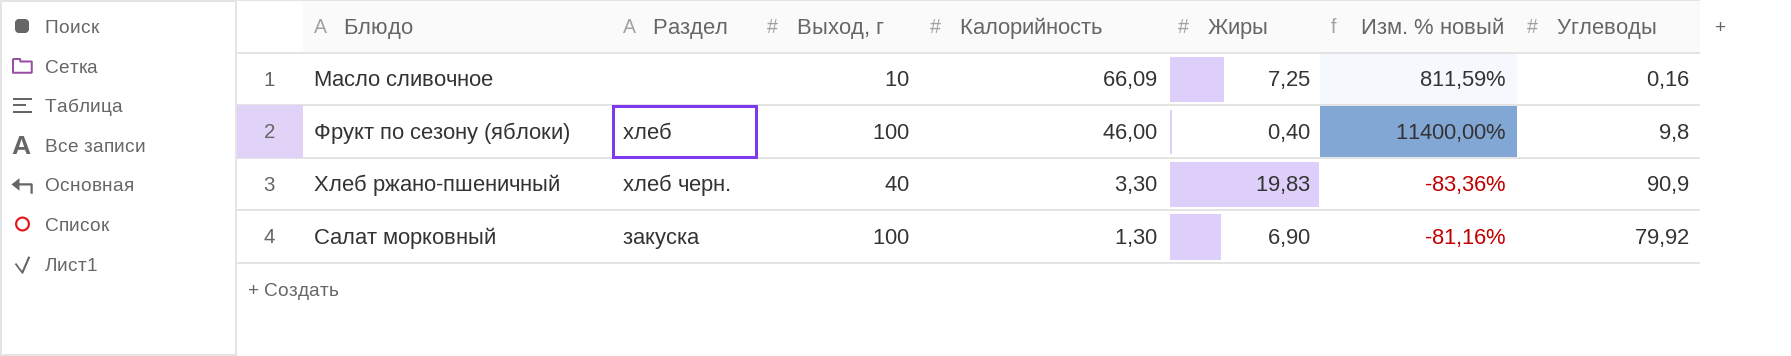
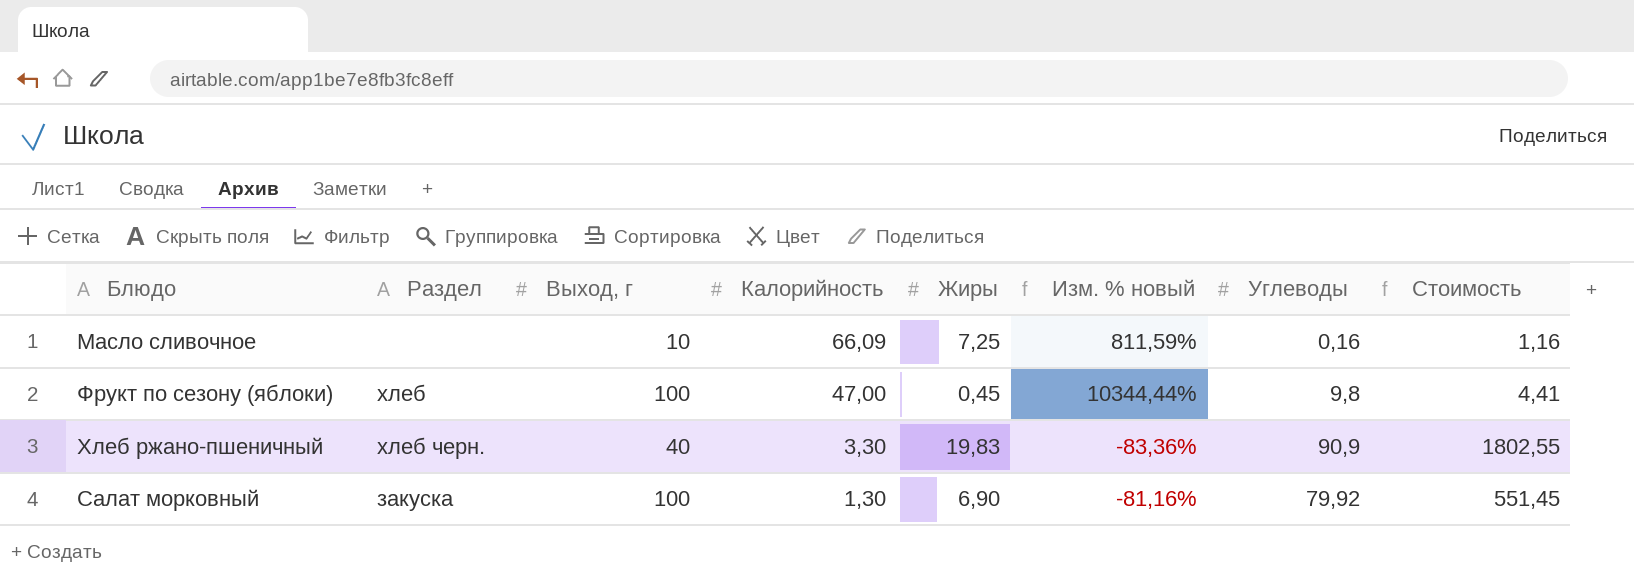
column Стоимость | formula: none -> [Жиры] * [Углеводы]
Фрукт по сезону (яблоки) | Калорийность: 46,00 -> 47,00
Фрукт по сезону (яблоки) | Жиры: 0,40 -> 0,45
Фрукт по сезону (яблоки) | Изм. % новый: 11400,00% -> 10344,44%

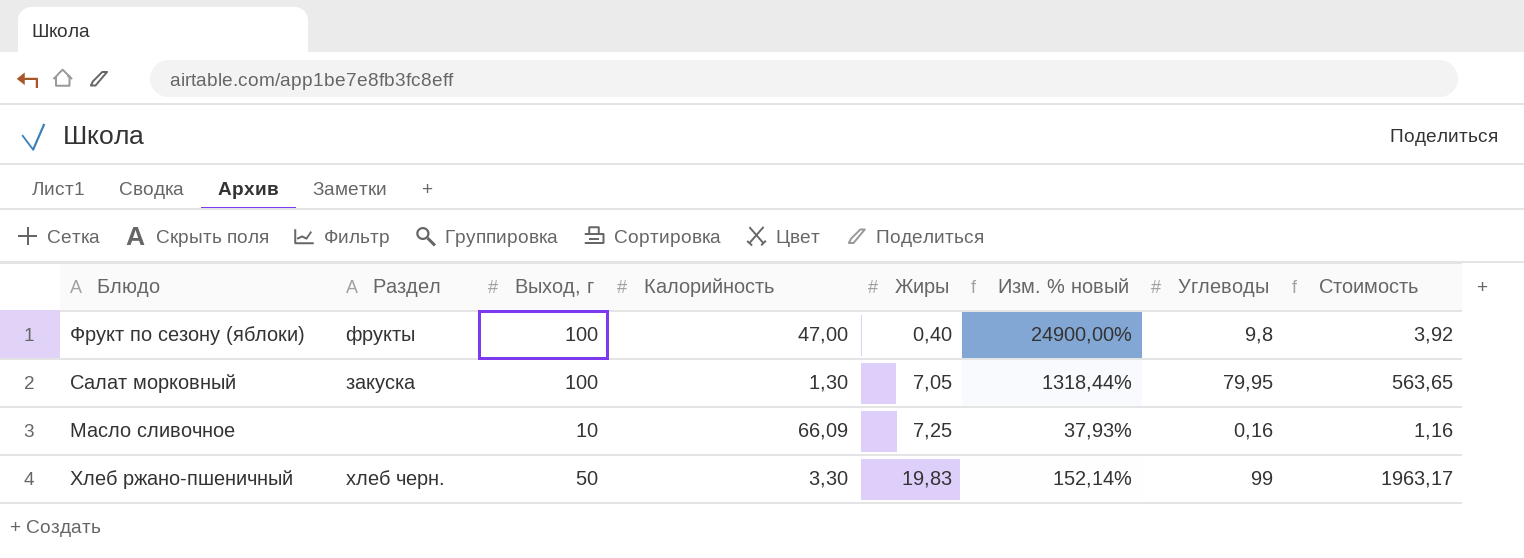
row order: Калорийность descending -> Жиры ascending
column Изм. % новый | formula: ([Калорийность] - [Жиры]) / [Жиры] -> ([Выход, г] - [Жиры]) / [Жиры]
Фрукт по сезону (яблоки) | Раздел: хлеб -> фрукты
Фрукт по сезону (яблоки) | Жиры: 0,45 -> 0,40
Фрукт по сезону (яблоки) | Стоимость: 4,41 -> 3,92
Салат морковный | Жиры: 6,90 -> 7,05
Салат морковный | Углеводы: 79,92 -> 79,95
Салат морковный | Стоимость: 551,45 -> 563,65
Хлеб ржано-пшеничный | Выход, г: 40 -> 50
Хлеб ржано-пшеничный | Углеводы: 90,9 -> 99
Хлеб ржано-пшеничный | Стоимость: 1802,55 -> 1963,17

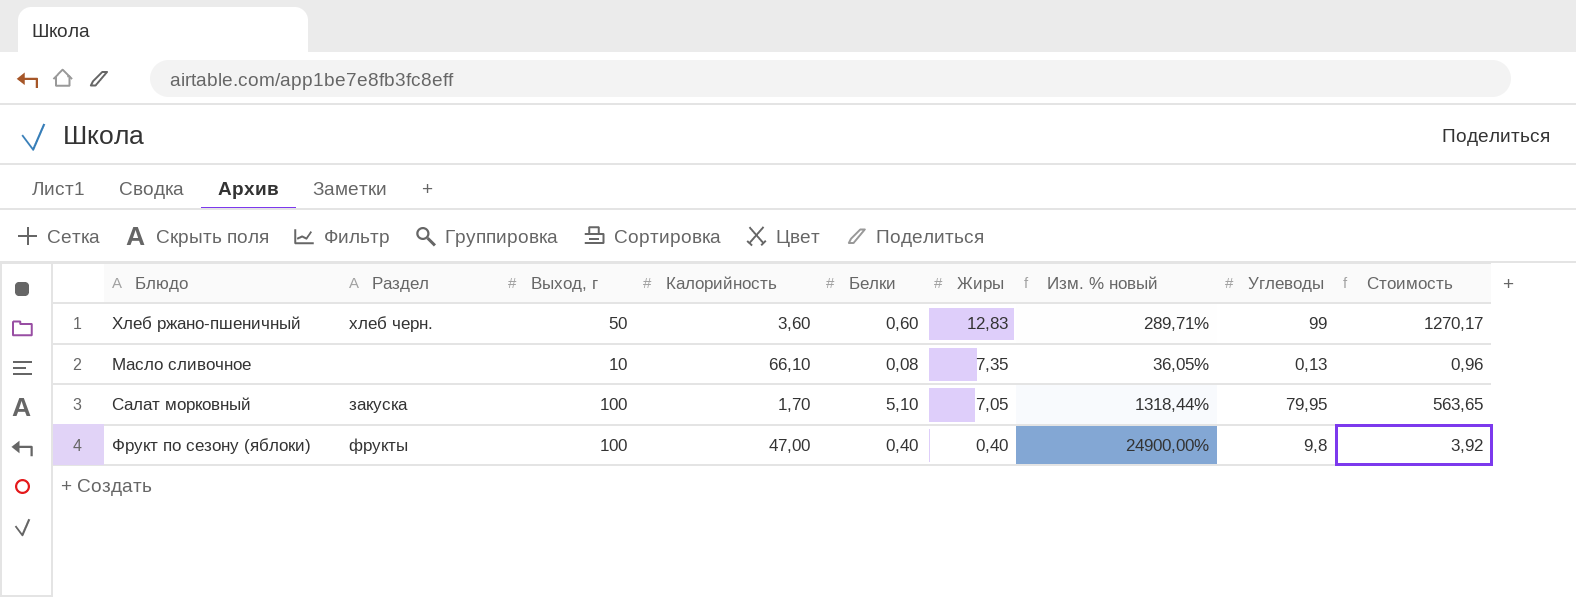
row order: Жиры ascending -> Жиры descending
column Белки | position: none -> 5
Хлеб ржано-пшеничный | Калорийность: 3,30 -> 3,60
Хлеб ржано-пшеничный | Жиры: 19,83 -> 12,83
Хлеб ржано-пшеничный | Изм. % новый: 152,14% -> 289,71%
Хлеб ржано-пшеничный | Стоимость: 1963,17 -> 1270,17
Масло сливочное | Калорийность: 66,09 -> 66,10
Масло сливочное | Жиры: 7,25 -> 7,35
Масло сливочное | Изм. % новый: 37,93% -> 36,05%
Масло сливочное | Углеводы: 0,16 -> 0,13
Масло сливочное | Стоимость: 1,16 -> 0,96
Салат морковный | Калорийность: 1,30 -> 1,70

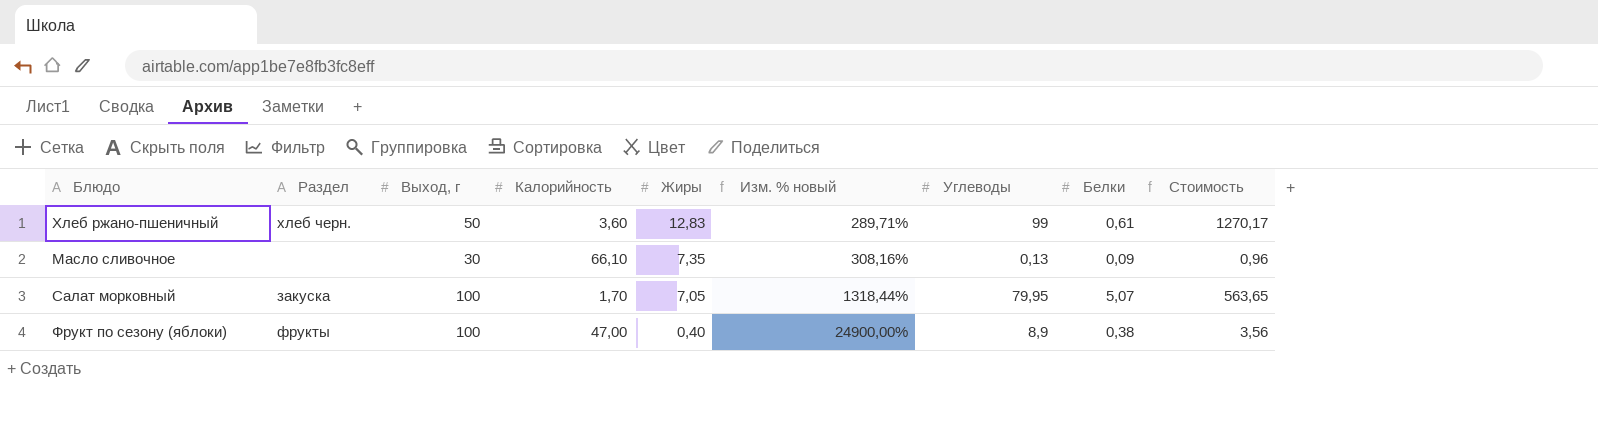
column Белки | position: 5 -> 8
Хлеб ржано-пшеничный | Белки: 0,60 -> 0,61
Масло сливочное | Выход, г: 10 -> 30
Масло сливочное | Изм. % новый: 36,05% -> 308,16%
Масло сливочное | Белки: 0,08 -> 0,09
Салат морковный | Белки: 5,10 -> 5,07
Фрукт по сезону (яблоки) | Углеводы: 9,8 -> 8,9
Фрукт по сезону (яблоки) | Белки: 0,40 -> 0,38
Фрукт по сезону (яблоки) | Стоимость: 3,92 -> 3,56

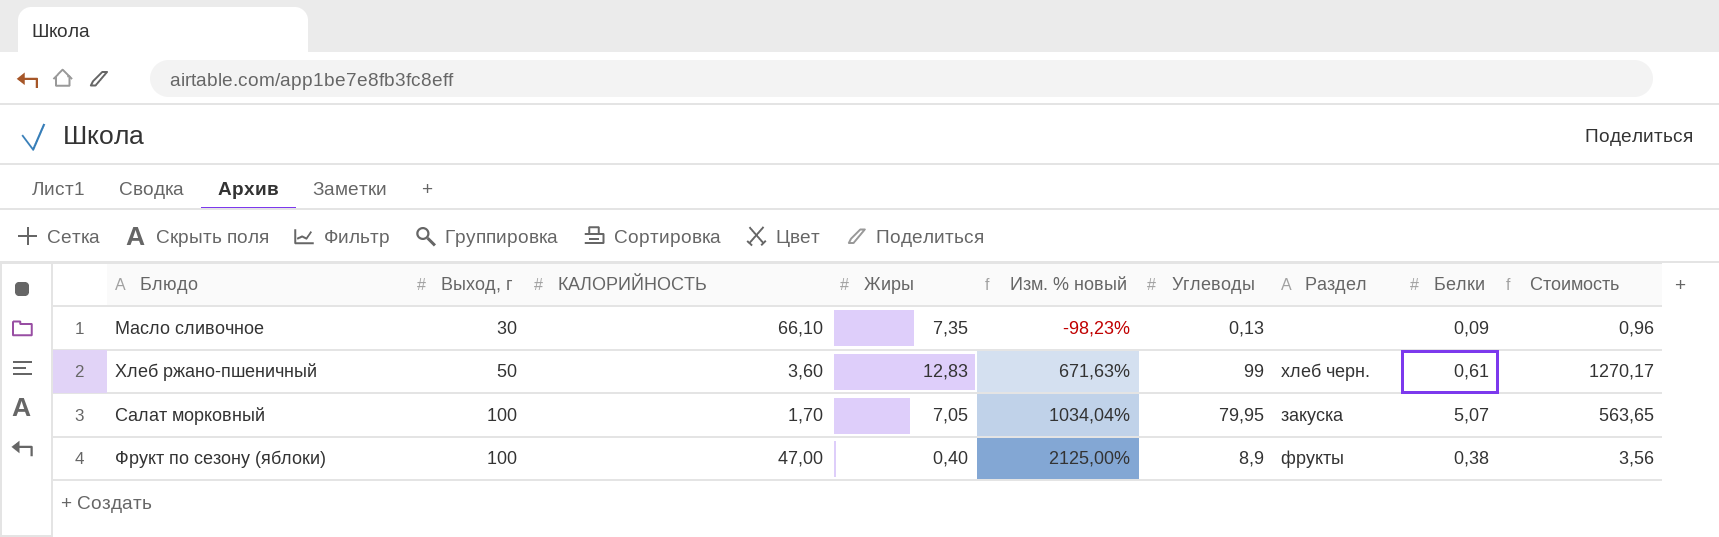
row order: Жиры descending -> Выход, г ascending
column name: Калорийность -> КАЛОРИЙНОСТЬ
column Изм. % новый | formula: ([Выход, г] - [Жиры]) / [Жиры] -> ([Углеводы] - [Жиры]) / [Жиры]
column Раздел | position: 2 -> 7

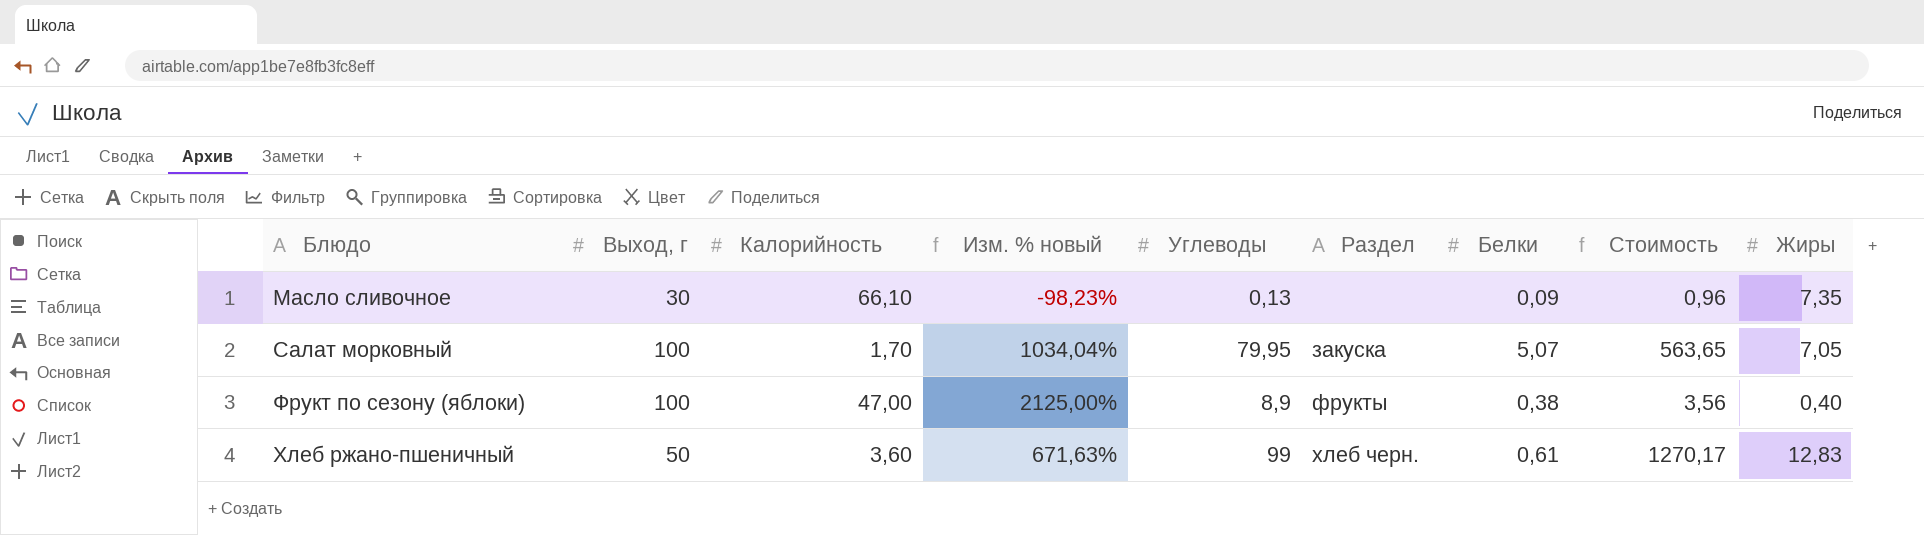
row order: Выход, г ascending -> Блюдо ascending
column name: КАЛОРИЙНОСТЬ -> Калорийность
column Жиры | position: 4 -> 9

